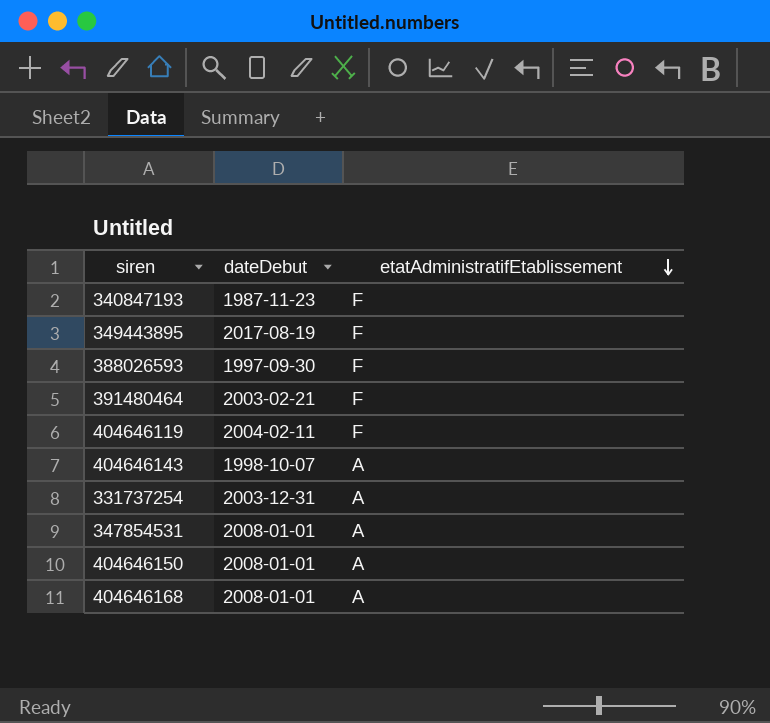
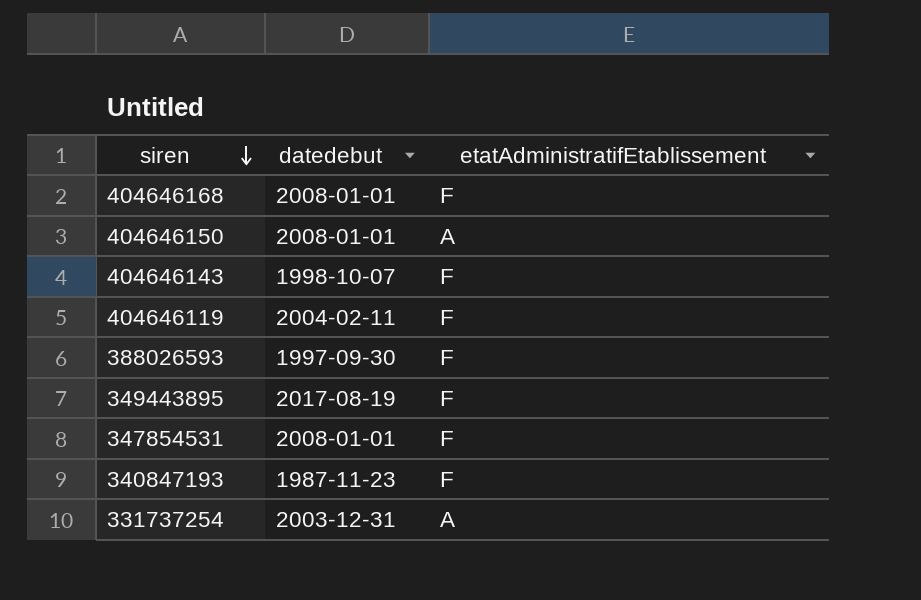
row order: etatAdministratifEtablissement descending -> siren descending
column name: dateDebut -> datedebut
row 391480464: 2003-02-21 | F -> none
404646168 | etatAdministratifEtablissement: A -> F
404646143 | etatAdministratifEtablissement: A -> F
347854531 | etatAdministratifEtablissement: A -> F

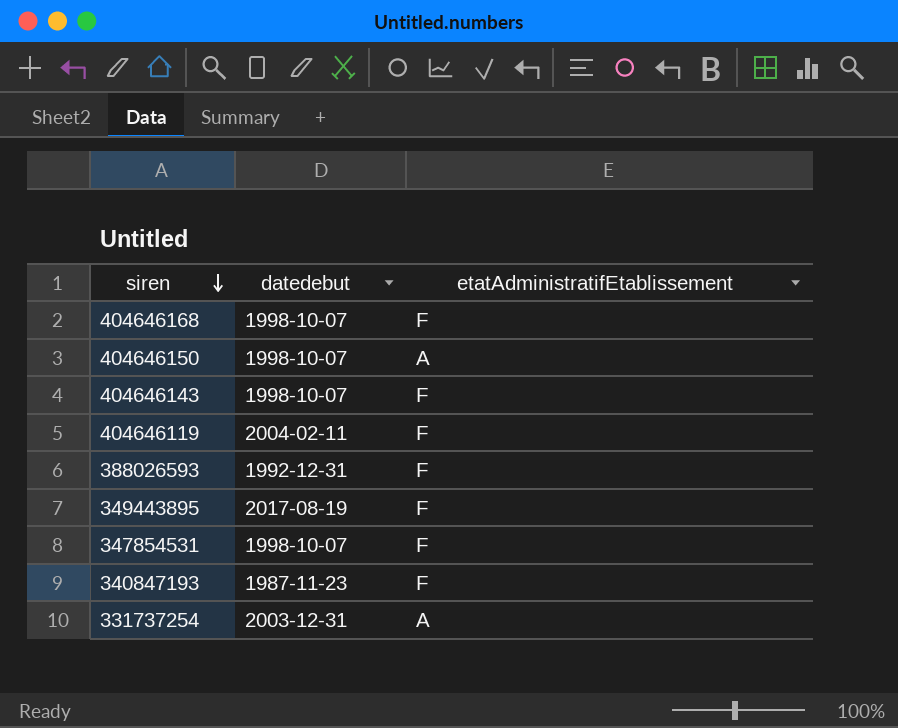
404646168 | datedebut: 2008-01-01 -> 1998-10-07
404646150 | datedebut: 2008-01-01 -> 1998-10-07
388026593 | datedebut: 1997-09-30 -> 1992-12-31
347854531 | datedebut: 2008-01-01 -> 1998-10-07

